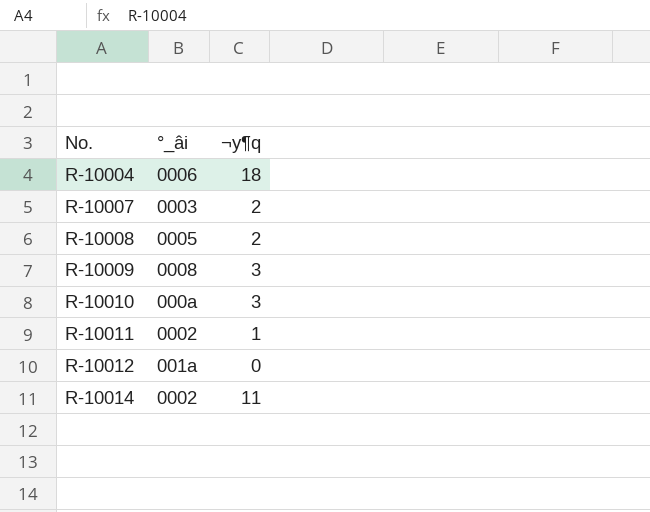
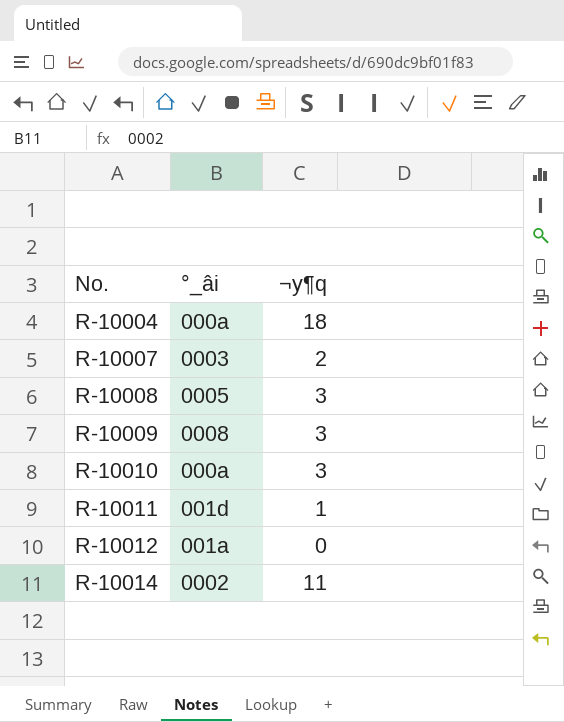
R-10004 | °_âi: 0006 -> 000a
R-10008 | ¬y¶q: 2 -> 3
R-10011 | °_âi: 0002 -> 001d

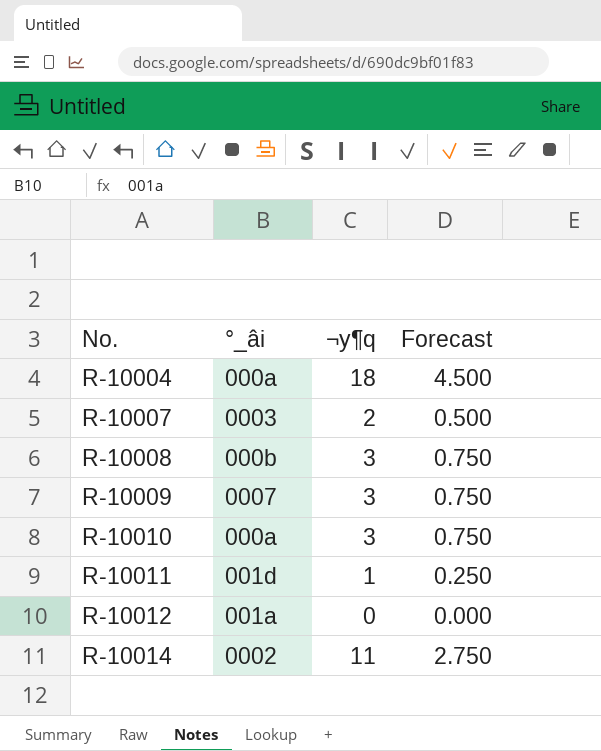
column Forecast | formula: none -> [¬y¶q] * 0.25
R-10008 | °_âi: 0005 -> 000b
R-10009 | °_âi: 0008 -> 0007

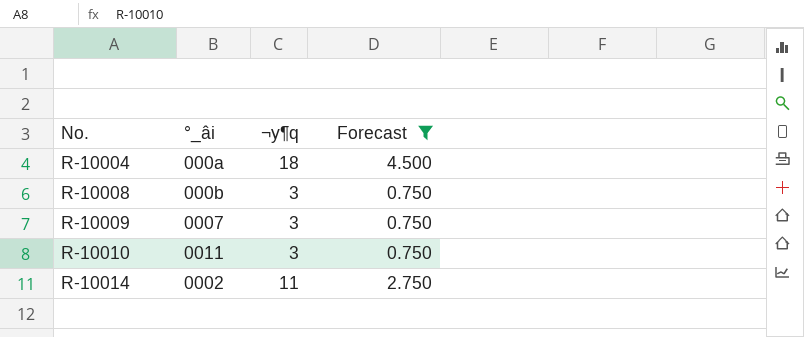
filter: none -> Forecast >= 0.750
R-10010 | °_âi: 000a -> 0011

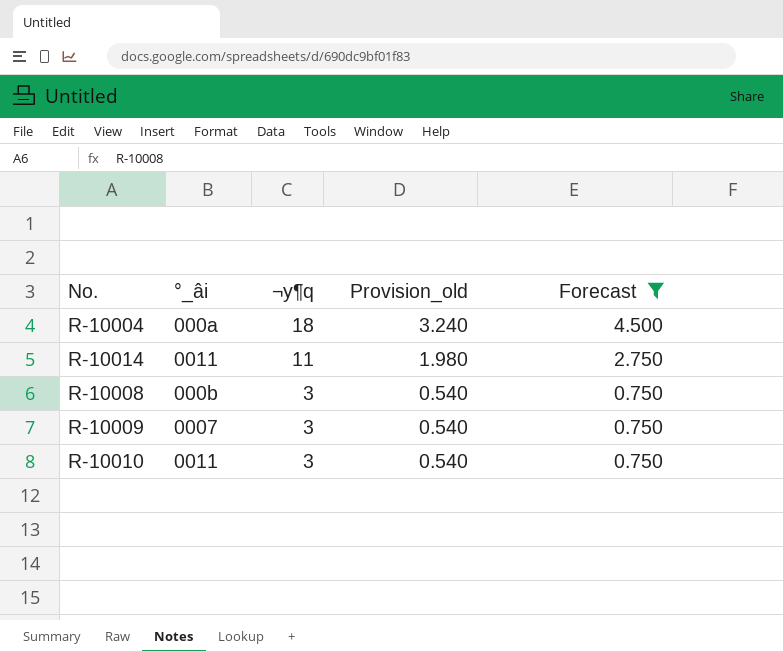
row order: No. ascending -> ¬y¶q descending
column Provision_old | formula: none -> [¬y¶q] * 0.18
R-10014 | °_âi: 0002 -> 0011

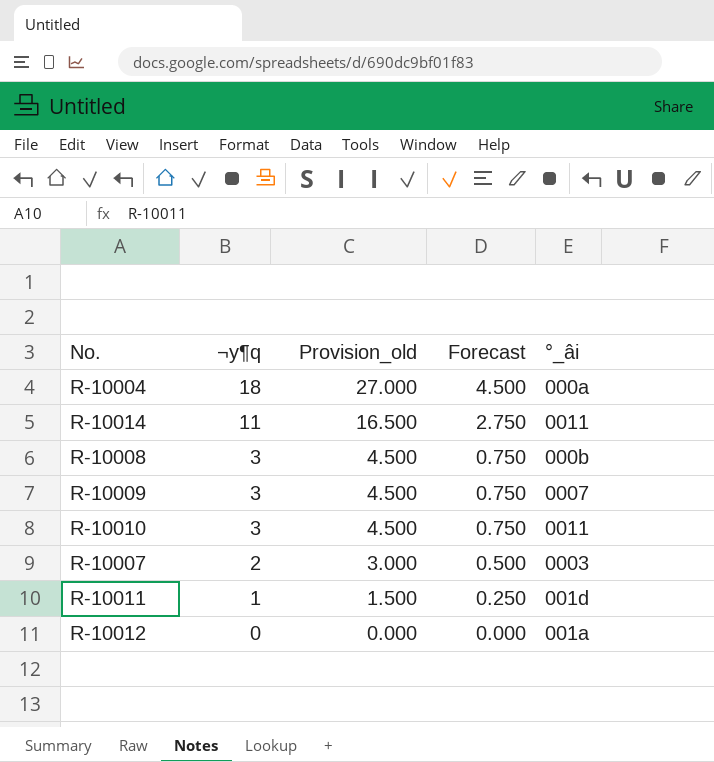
filter: Forecast >= 0.750 -> none
column Provision_old | formula: [¬y¶q] * 0.18 -> [¬y¶q] * 1.5
column °_âi | position: 2 -> 5

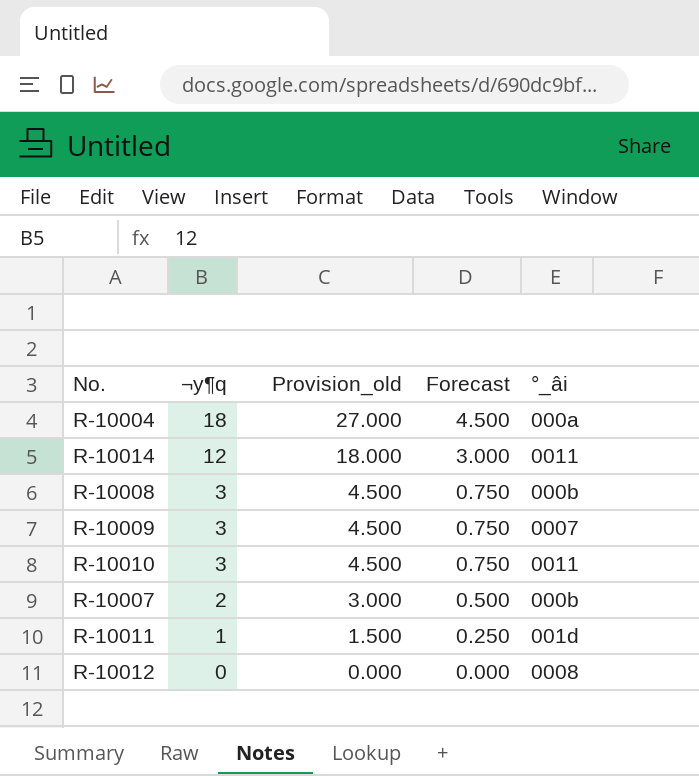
R-10014 | ¬y¶q: 11 -> 12
R-10014 | Provision_old: 16.500 -> 18.000
R-10014 | Forecast: 2.750 -> 3.000
R-10007 | °_âi: 0003 -> 000b
R-10012 | °_âi: 001a -> 0008

